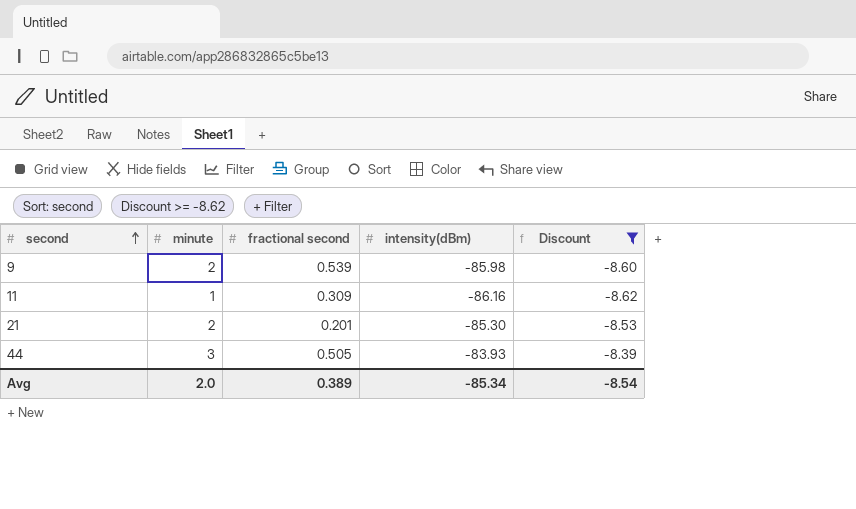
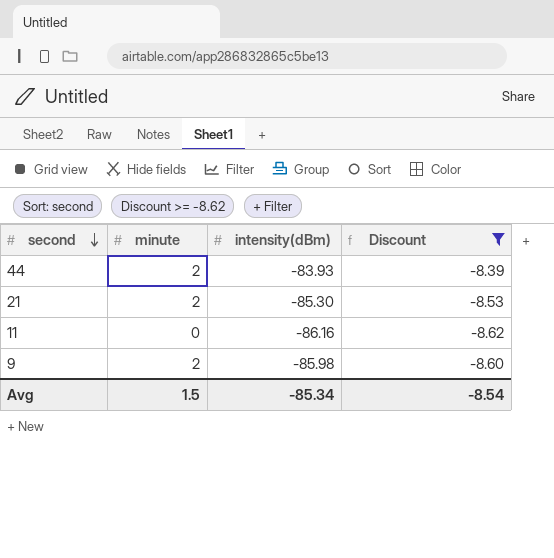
row order: second ascending -> second descending
column fractional second | position: 3 -> none
44 | minute: 3 -> 2
11 | minute: 1 -> 0
Avg | minute: 2.0 -> 1.5

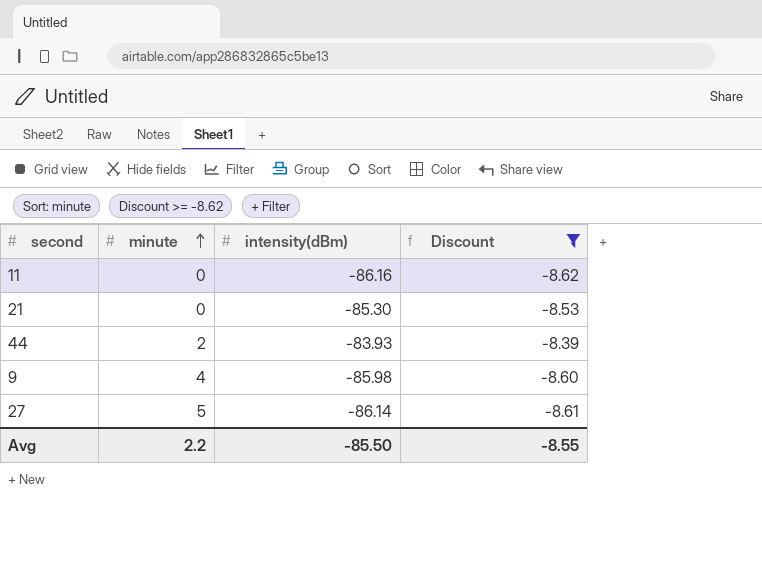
row order: second descending -> minute ascending
21 | minute: 2 -> 0
9 | minute: 2 -> 4
row 27: none -> 5 | -86.14 | -8.61
Avg | minute: 1.5 -> 2.2
Avg | intensity(dBm): -85.34 -> -85.50
Avg | Discount: -8.54 -> -8.55

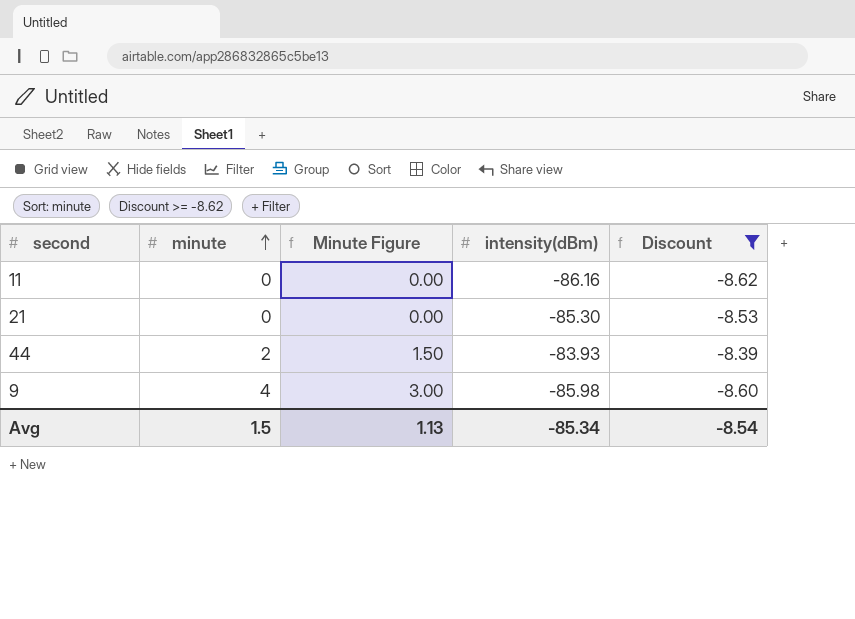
column Minute Figure | formula: none -> [minute] * 0.75
row 27: 5 | -86.14 | -8.61 -> none
Avg | minute: 2.2 -> 1.5
Avg | intensity(dBm): -85.50 -> -85.34
Avg | Discount: -8.55 -> -8.54

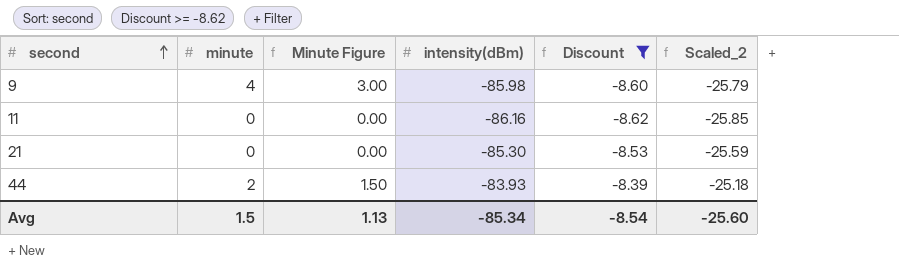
row order: minute ascending -> second ascending
column Scaled_2 | formula: none -> [intensity(dBm)] * 0.3

